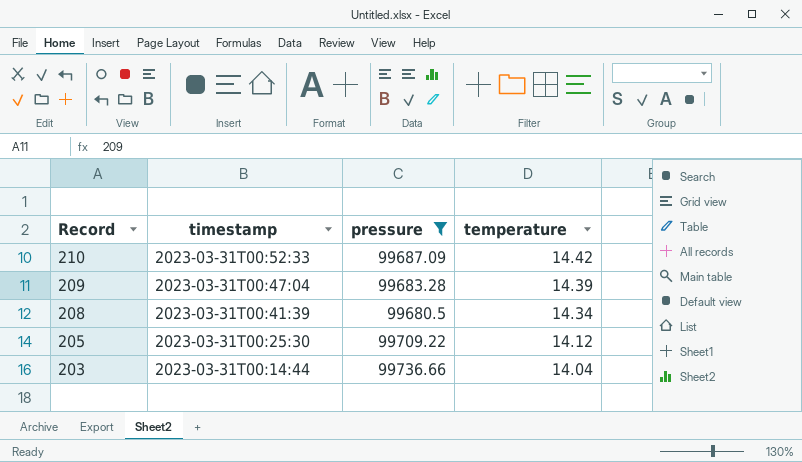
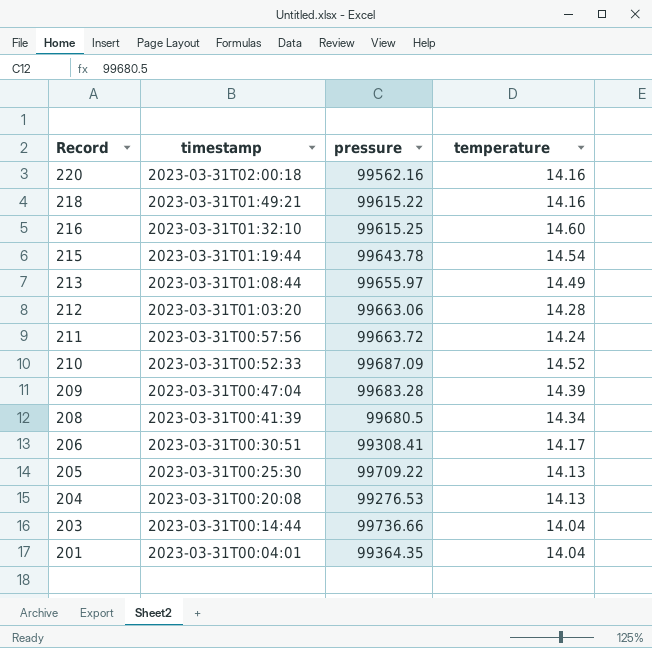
filter: pressure >= 99680.5 -> none
210 | temperature: 14.42 -> 14.52
205 | temperature: 14.12 -> 14.13

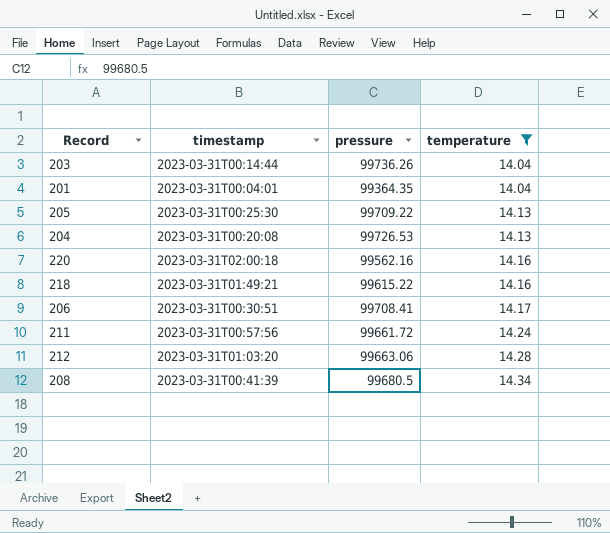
filter: none -> temperature <= 14.34
row order: Record descending -> temperature ascending
203 | pressure: 99736.66 -> 99736.26
204 | pressure: 99276.53 -> 99726.53
206 | pressure: 99308.41 -> 99708.41
211 | pressure: 99663.72 -> 99661.72

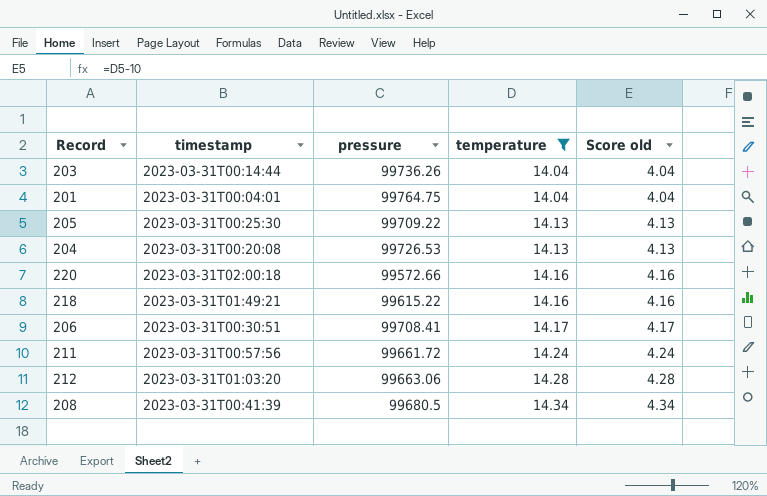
column Score old | formula: none -> [temperature] - 10
201 | pressure: 99364.35 -> 99764.75
220 | pressure: 99562.16 -> 99572.66

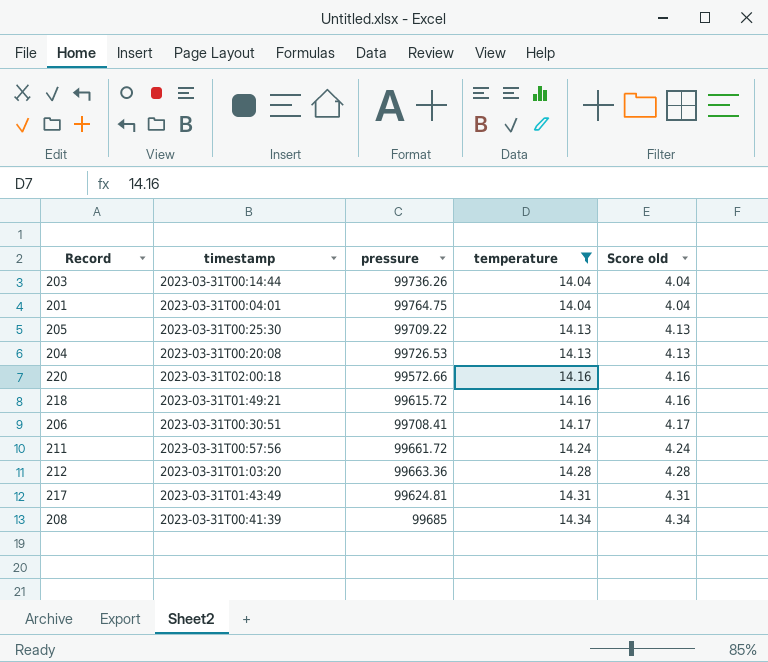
218 | pressure: 99615.22 -> 99615.72
212 | pressure: 99663.06 -> 99663.36
row 217: none -> 2023-03-31T01:43:49 | 99624.81 | 14.31 | 4.31
208 | pressure: 99680.5 -> 99685

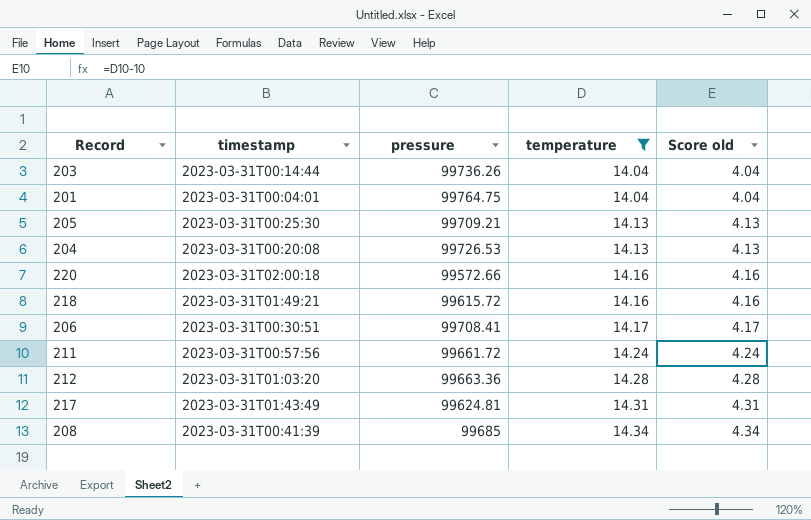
205 | pressure: 99709.22 -> 99709.21

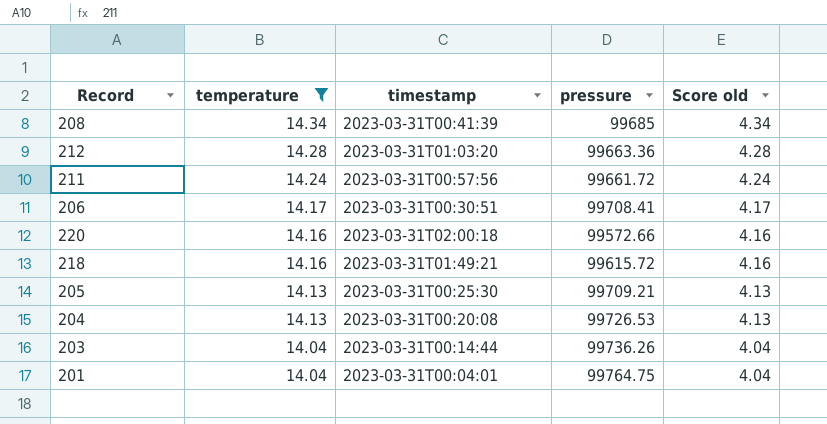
row order: temperature ascending -> temperature descending
column temperature | position: 4 -> 2
row 217: 2023-03-31T01:43:49 | 99624.81 | 14.31 | 4.31 -> none

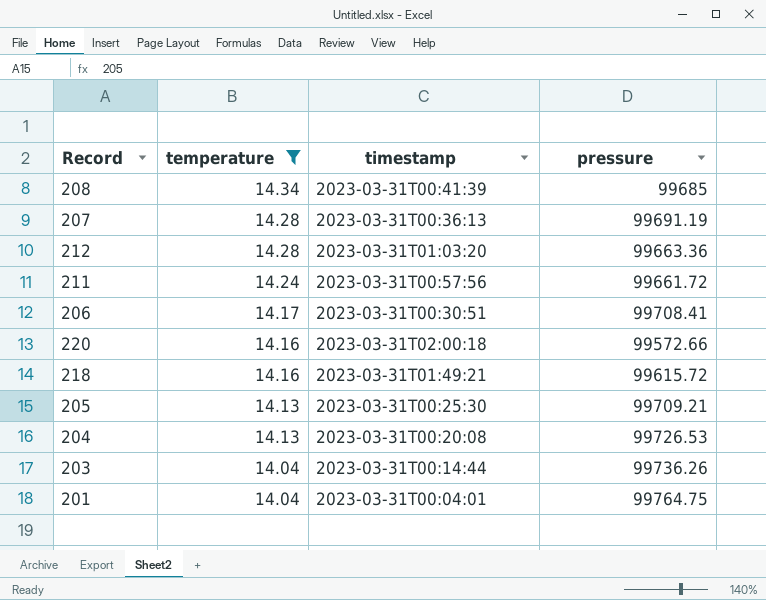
column Score old | formula: [temperature] - 10 -> none
row 207: none -> 14.28 | 2023-03-31T00:36:13 | 99691.19

